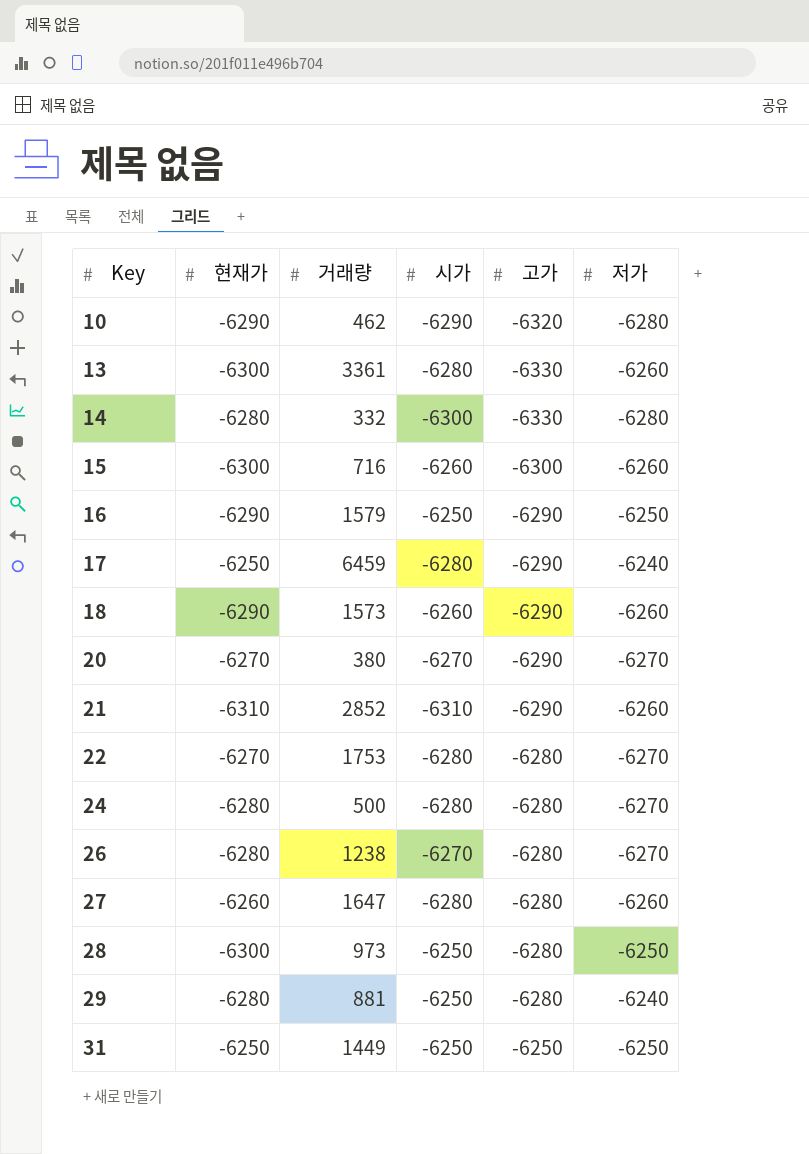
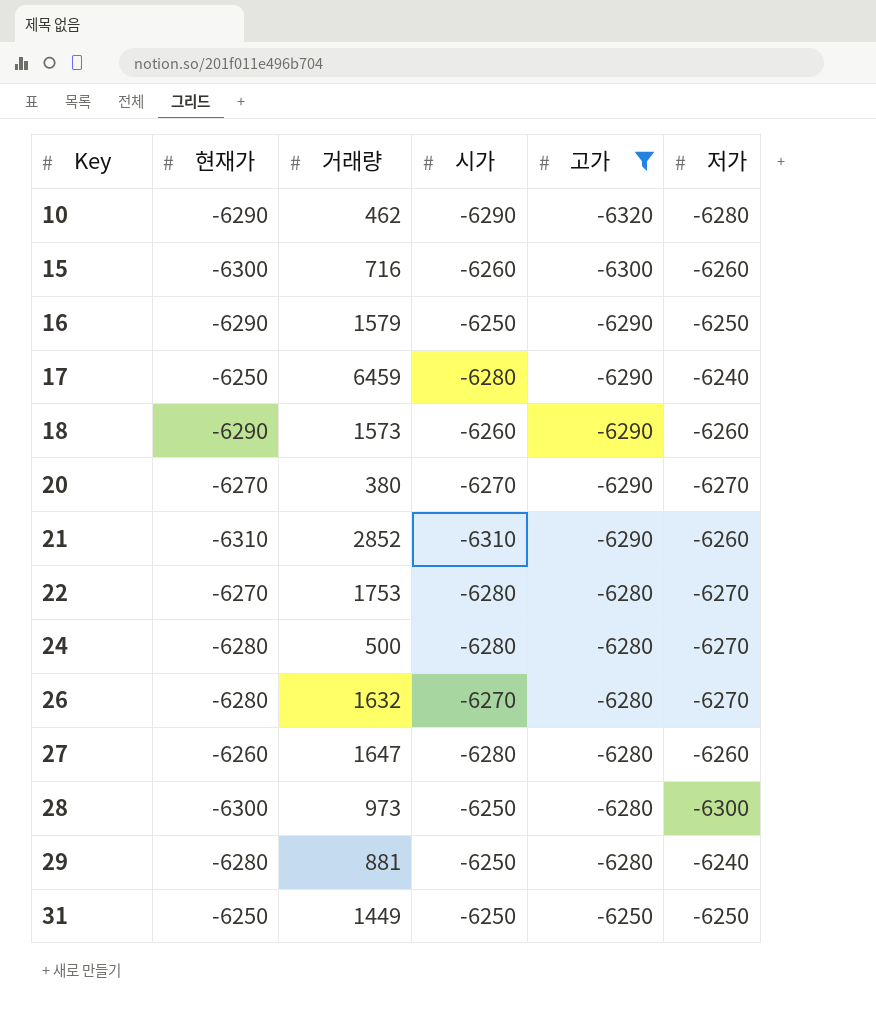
filter: none -> 고가 != -6330
26 | 거래량: 1238 -> 1632
28 | 저가: -6250 -> -6300

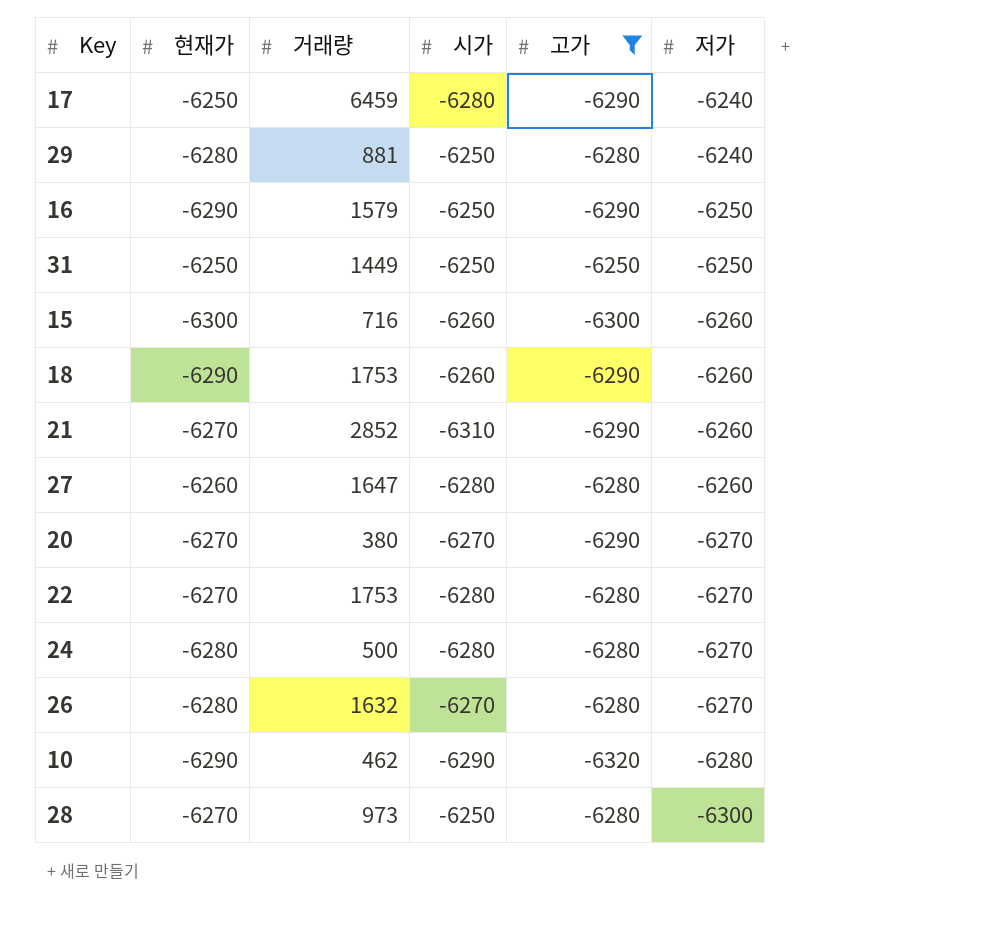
row order: Key ascending -> 저가 descending
18 | 거래량: 1573 -> 1753
21 | 현재가: -6310 -> -6270
28 | 현재가: -6300 -> -6270

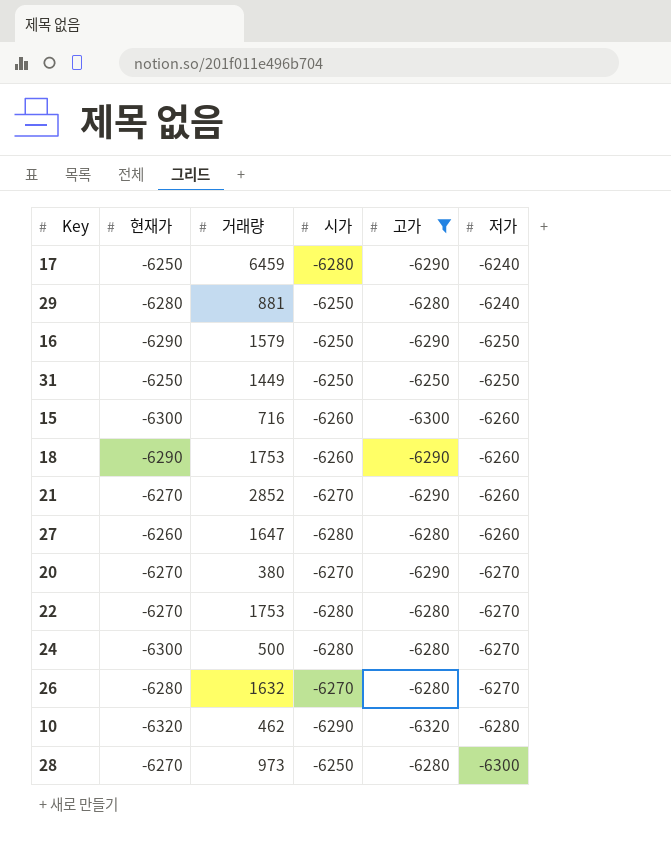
21 | 시가: -6310 -> -6270
24 | 현재가: -6280 -> -6300
10 | 현재가: -6290 -> -6320

